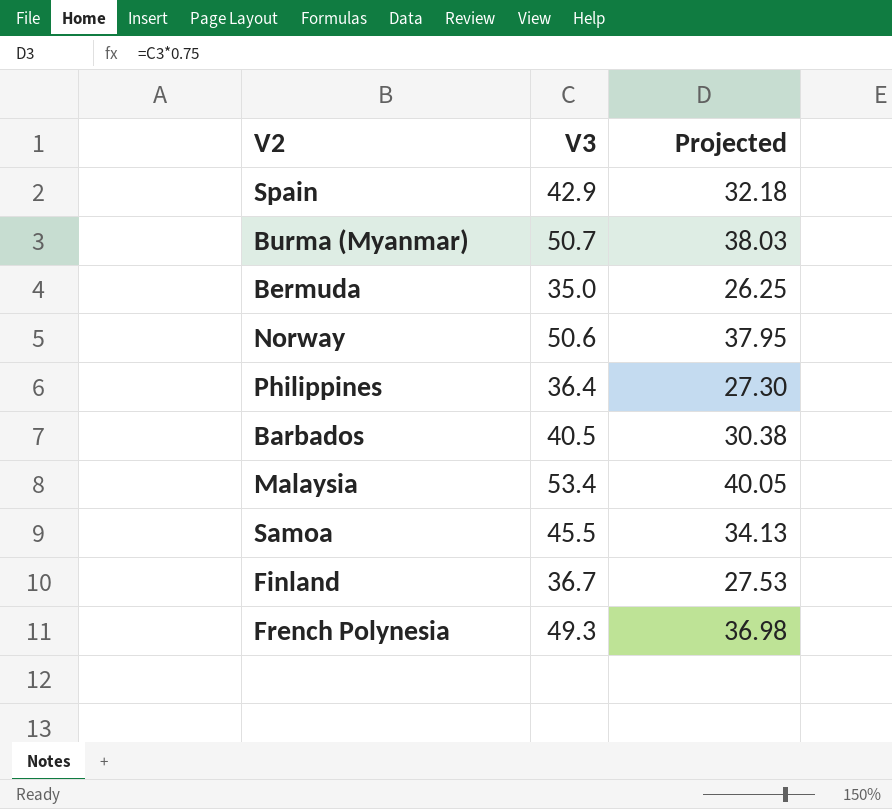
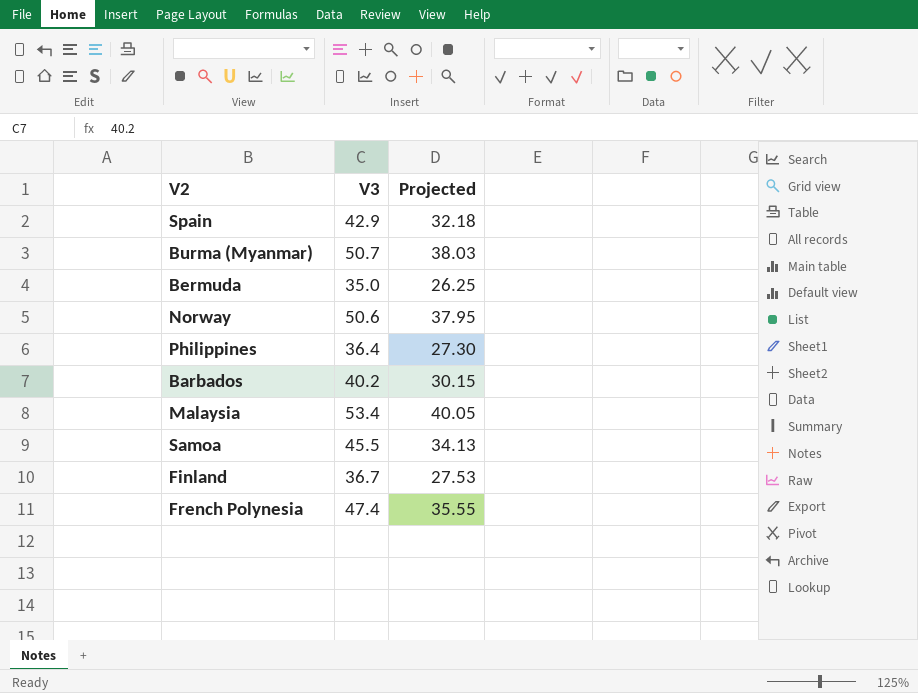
Barbados | V3: 40.5 -> 40.2
Barbados | Projected: 30.38 -> 30.15
French Polynesia | V3: 49.3 -> 47.4
French Polynesia | Projected: 36.98 -> 35.55

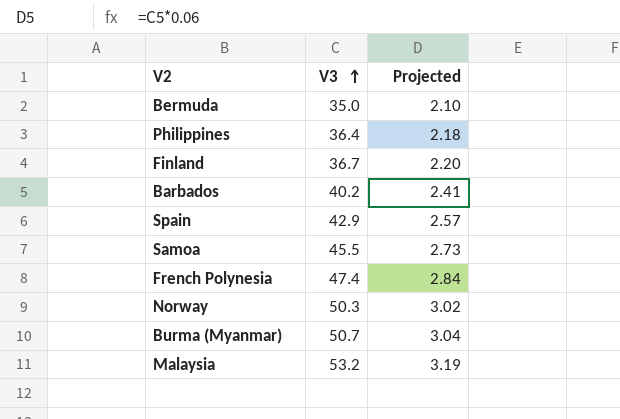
row order: none -> V3 ascending
column Projected | formula: [V3] * 0.75 -> [V3] * 0.06
Norway | V3: 50.6 -> 50.3
Malaysia | V3: 53.4 -> 53.2

